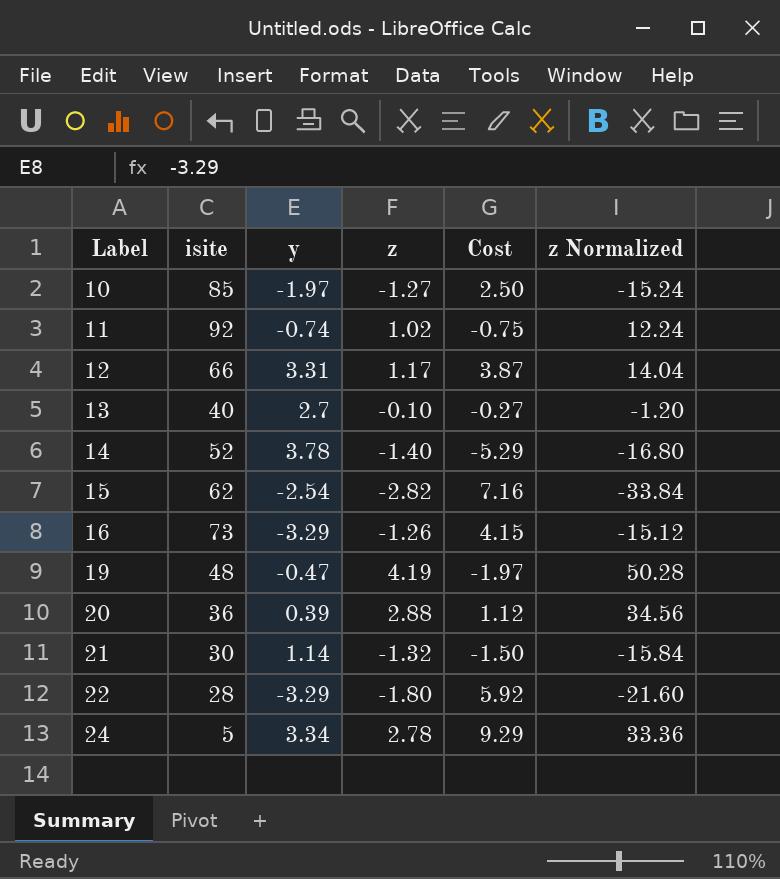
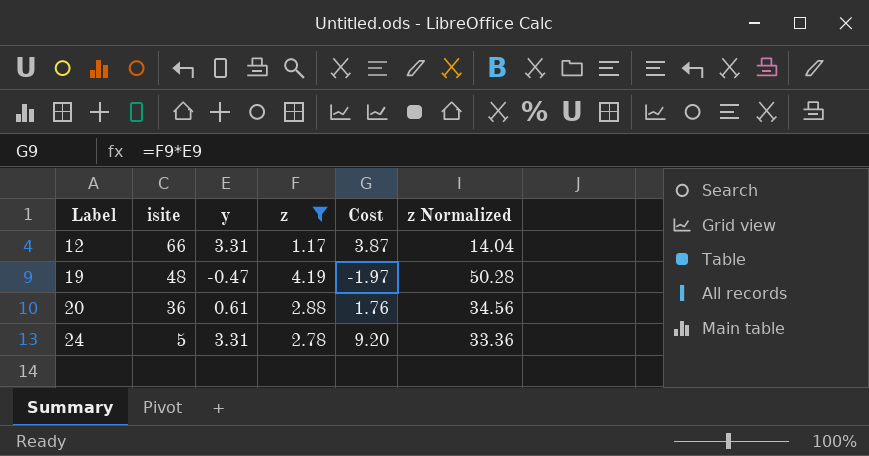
filter: none -> z >= 1.17
20 | y: 0.39 -> 0.61
20 | Cost: 1.12 -> 1.76
24 | y: 3.34 -> 3.31
24 | Cost: 9.29 -> 9.20

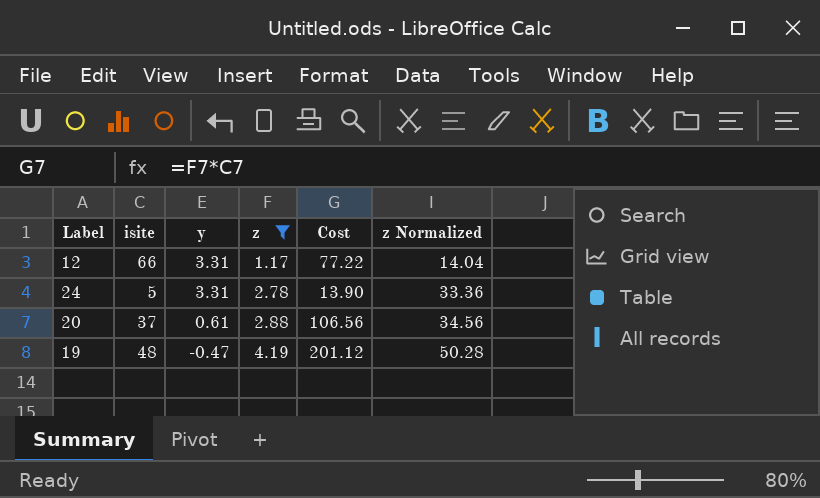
row order: Label ascending -> y descending
column Cost | formula: [y] * [z] -> [isite] * [z]
20 | isite: 36 -> 37

